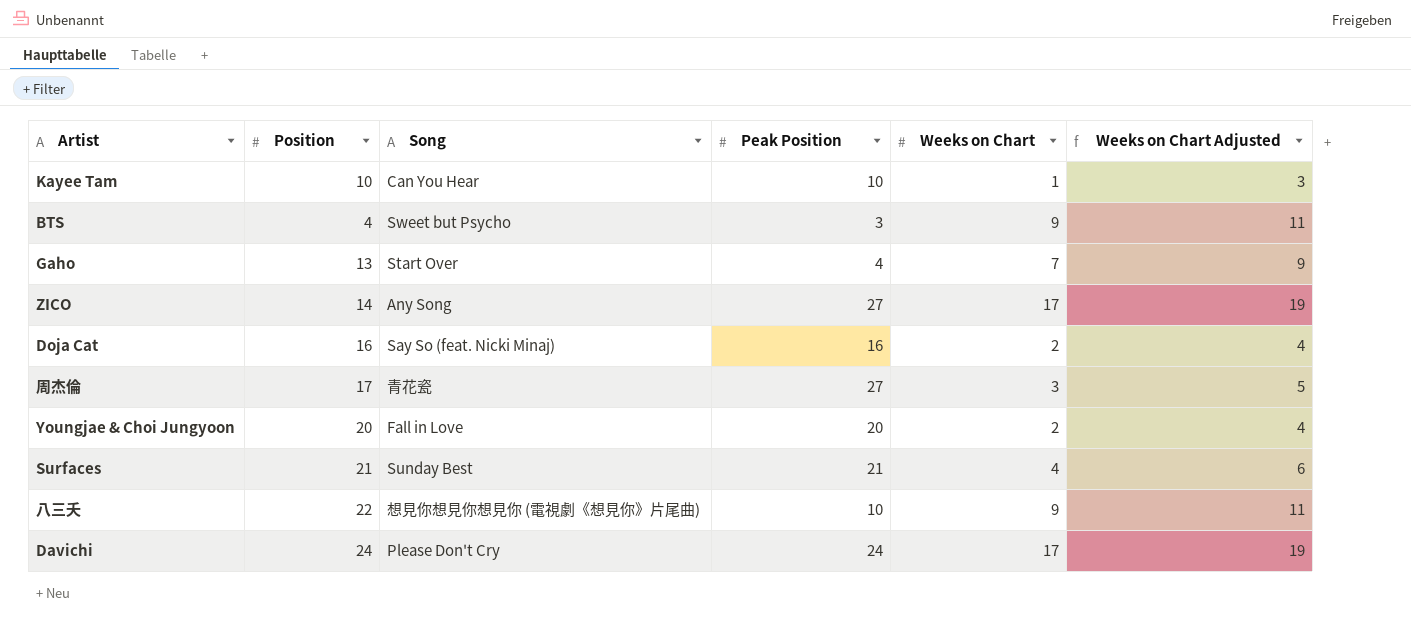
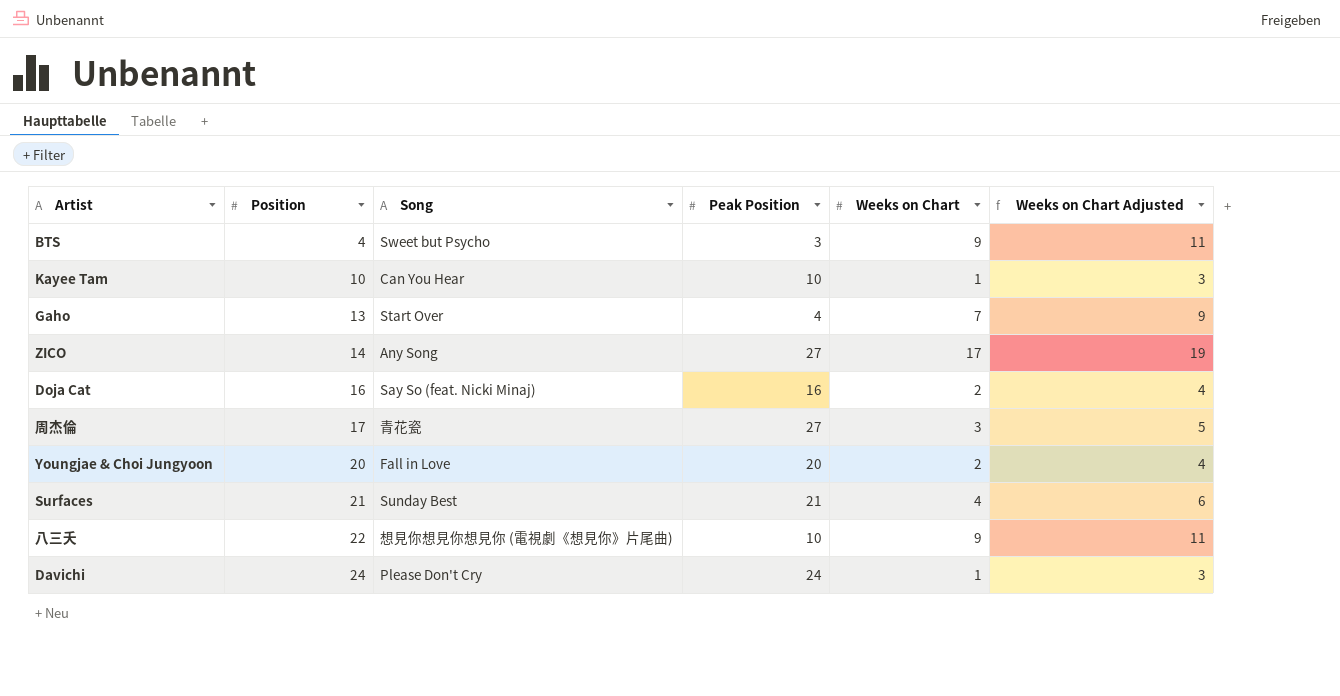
row order: none -> Position ascending
Davichi | Weeks on Chart: 17 -> 1
Davichi | Weeks on Chart Adjusted: 19 -> 3

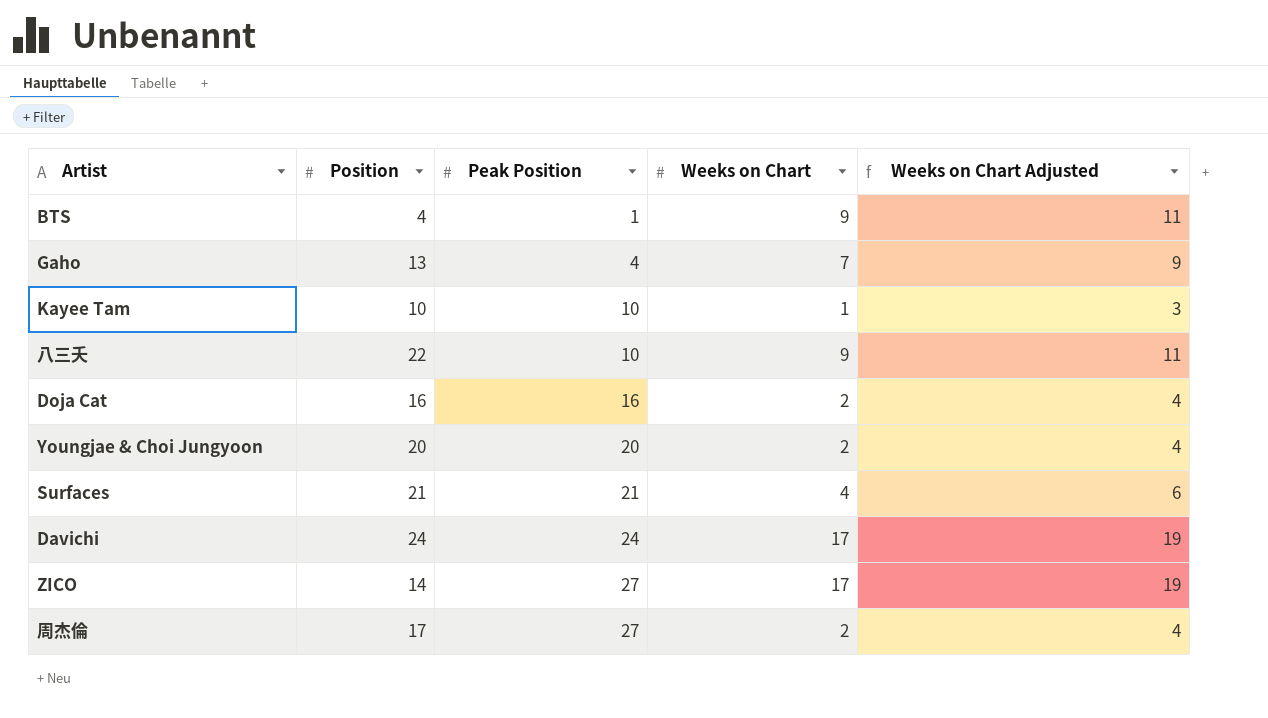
row order: Position ascending -> Peak Position ascending
column Song | position: 3 -> none
BTS | Peak Position: 3 -> 1
Davichi | Weeks on Chart: 1 -> 17
Davichi | Weeks on Chart Adjusted: 3 -> 19
周杰倫 | Weeks on Chart: 3 -> 2
周杰倫 | Weeks on Chart Adjusted: 5 -> 4

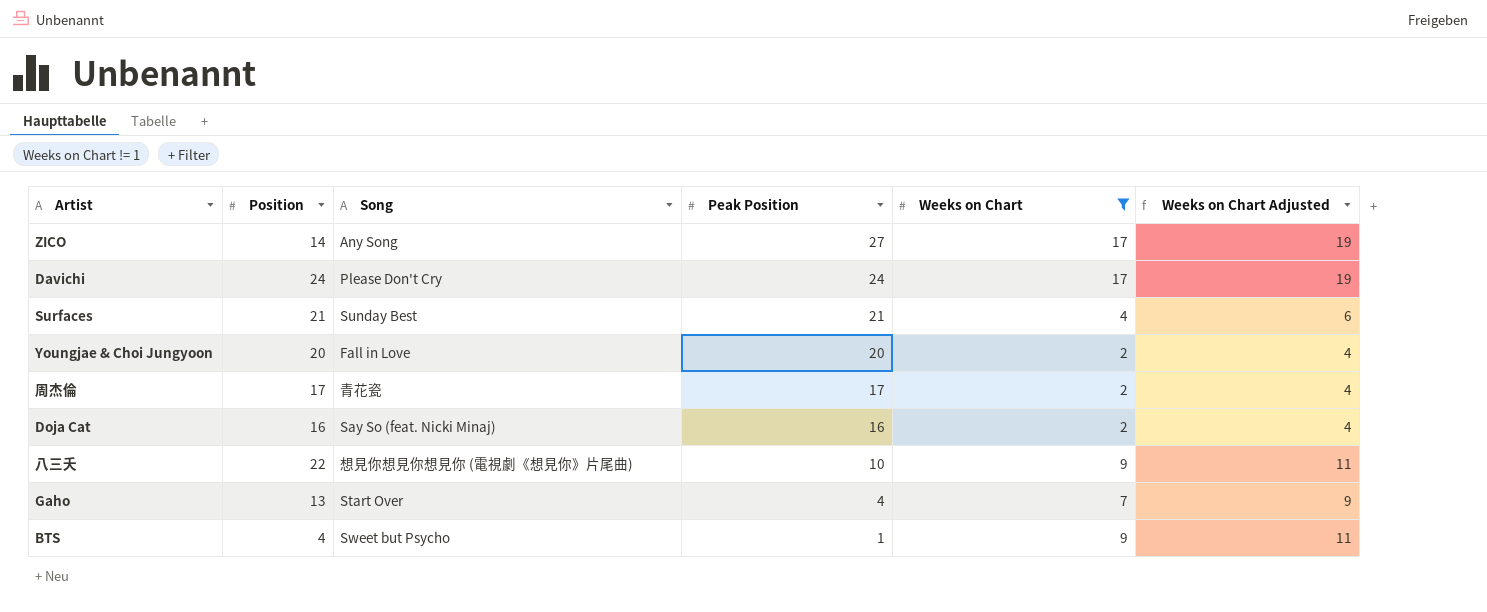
filter: none -> Weeks on Chart != 1
row order: Peak Position ascending -> Peak Position descending
column Song | position: none -> 3
周杰倫 | Peak Position: 27 -> 17

